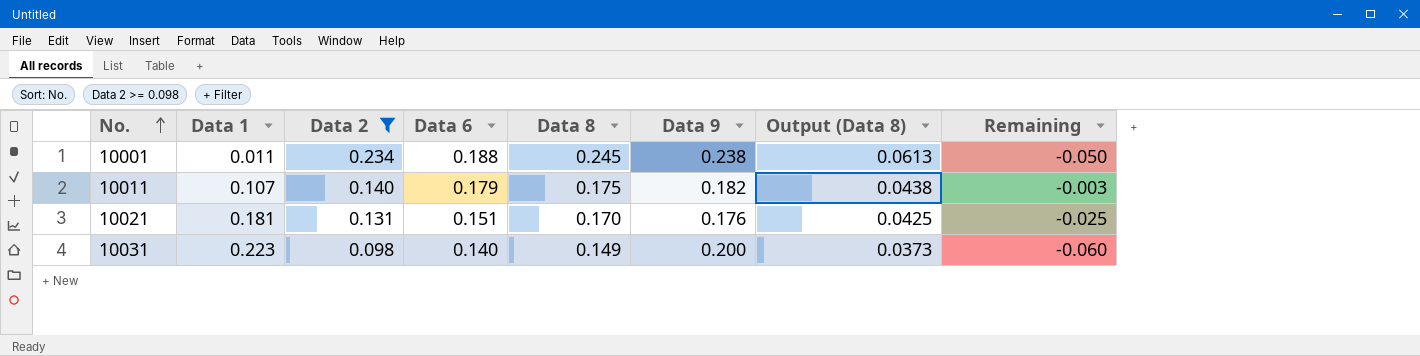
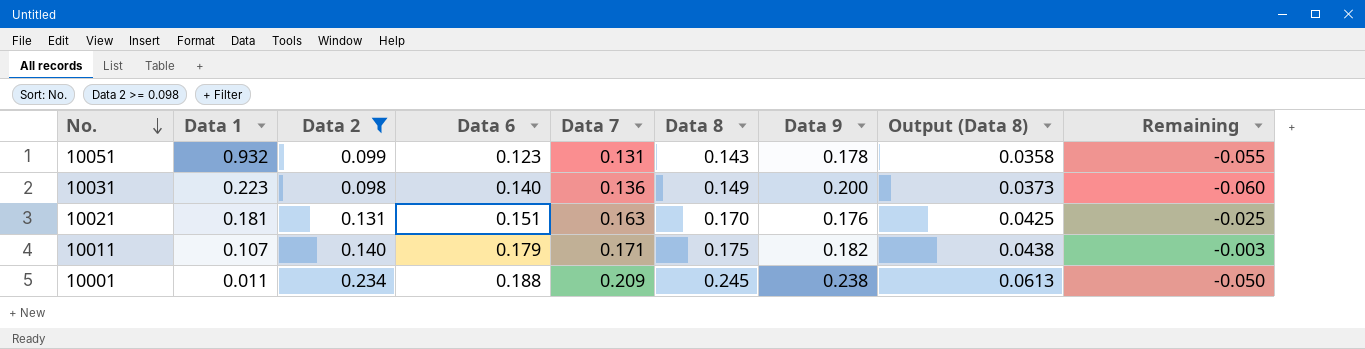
row order: No. ascending -> No. descending
column Data 7 | position: none -> 5
row 10051: none -> 0.932 | 0.099 | 0.123 | 0.131 | 0.143 | 0.178 | 0.0358 | -0.055

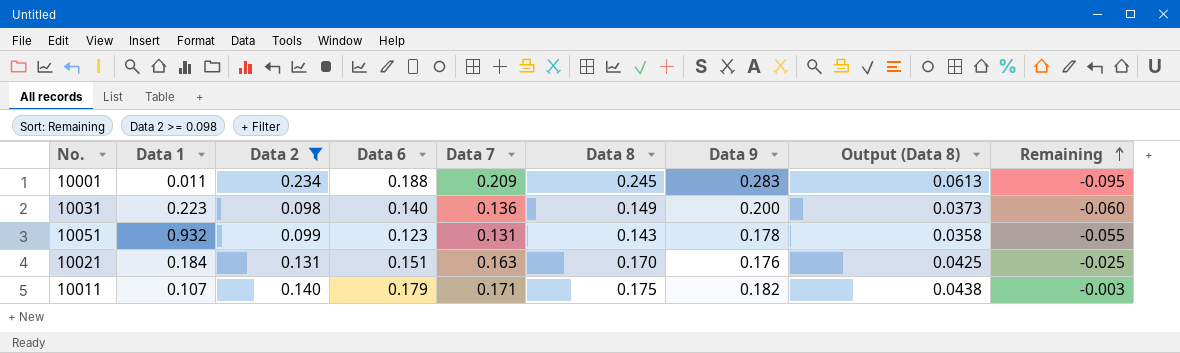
row order: No. descending -> Remaining ascending
10001 | Data 9: 0.238 -> 0.283
10001 | Remaining: -0.050 -> -0.095
10021 | Data 1: 0.181 -> 0.184

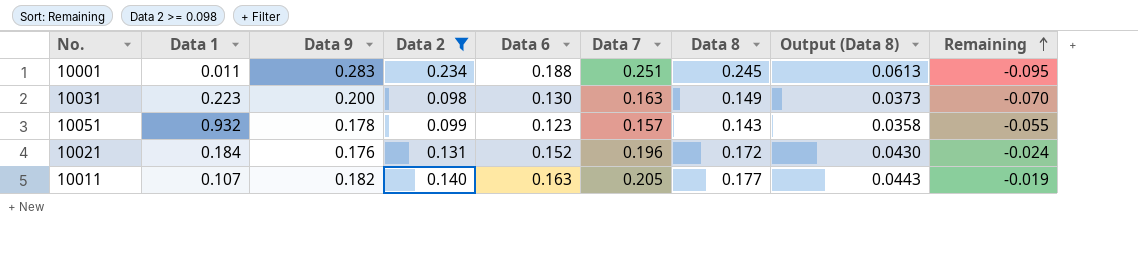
column Data 9 | position: 7 -> 3
10001 | Data 7: 0.209 -> 0.251
10031 | Data 6: 0.140 -> 0.130
10031 | Data 7: 0.136 -> 0.163
10031 | Remaining: -0.060 -> -0.070
10051 | Data 7: 0.131 -> 0.157
10021 | Data 6: 0.151 -> 0.152
10021 | Data 7: 0.163 -> 0.196
10021 | Data 8: 0.170 -> 0.172
10021 | Output (Data 8): 0.0425 -> 0.0430
10021 | Remaining: -0.025 -> -0.024
10011 | Data 6: 0.179 -> 0.163
10011 | Data 7: 0.171 -> 0.205
10011 | Data 8: 0.175 -> 0.177
10011 | Output (Data 8): 0.0438 -> 0.0443
10011 | Remaining: -0.003 -> -0.019

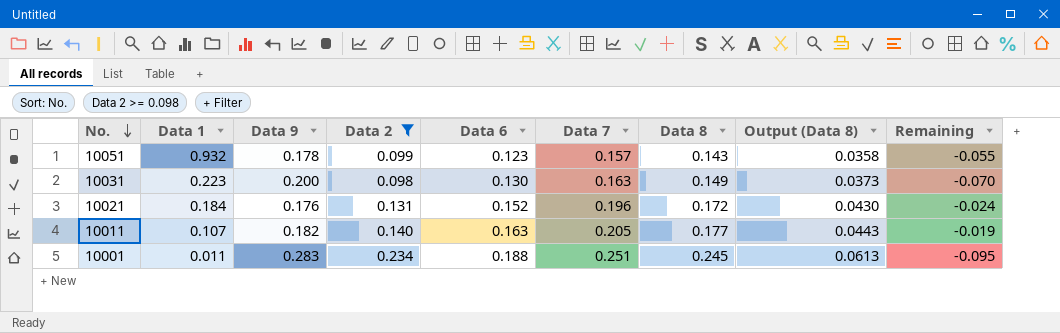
row order: Remaining ascending -> No. descending

